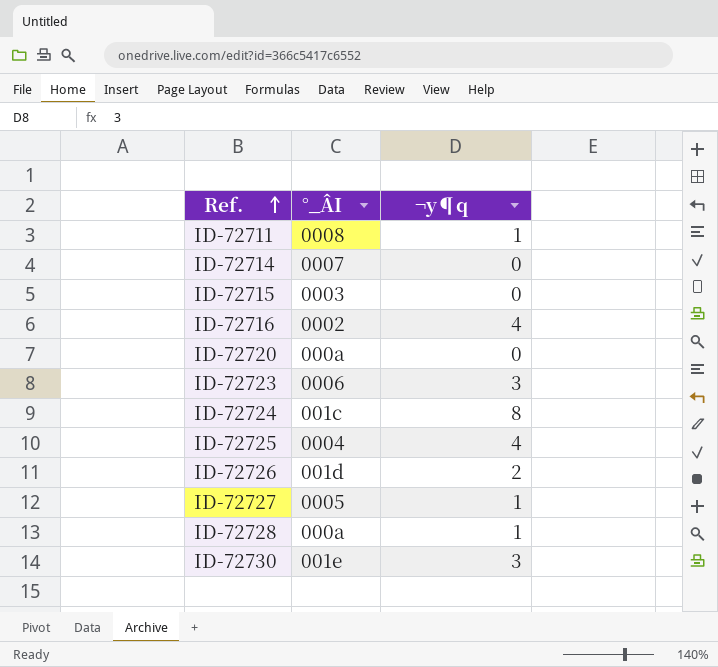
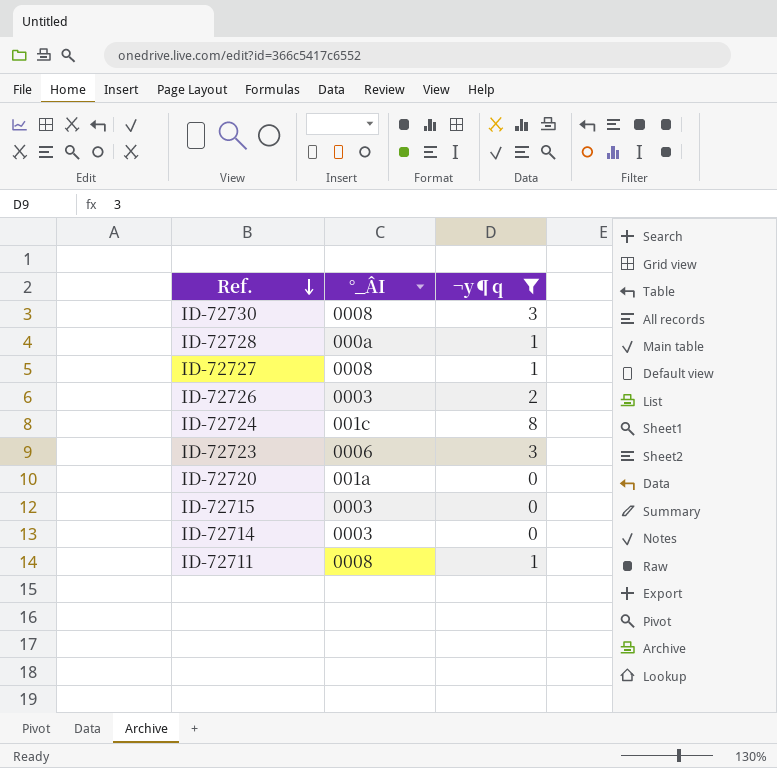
filter: none -> ¬y¶q != 4
row order: Ref. ascending -> Ref. descending
ID-72730 | °_ÂI: 001e -> 0008
ID-72727 | °_ÂI: 0005 -> 0008
ID-72726 | °_ÂI: 001d -> 0003
ID-72720 | °_ÂI: 000a -> 001a
ID-72714 | °_ÂI: 0007 -> 0003

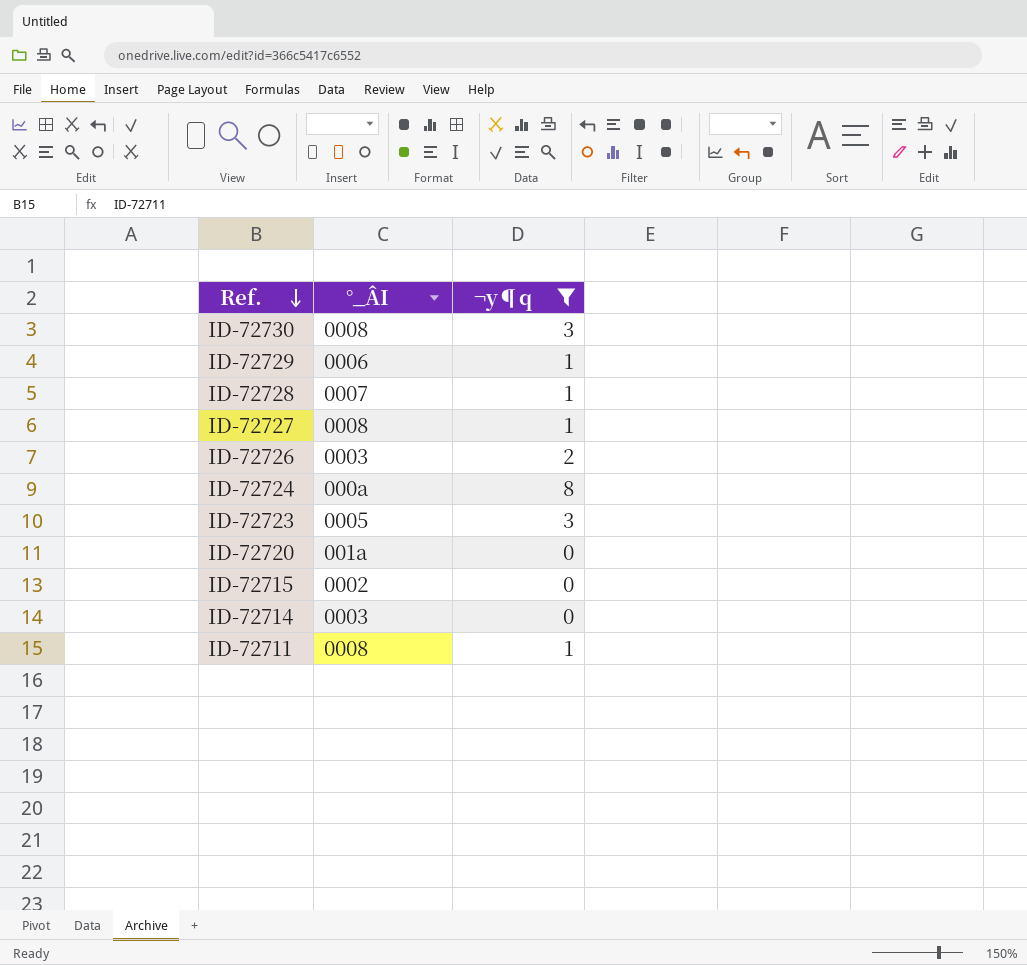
row ID-72729: none -> 0006 | 1
ID-72728 | °_ÂI: 000a -> 0007
ID-72724 | °_ÂI: 001c -> 000a
ID-72723 | °_ÂI: 0006 -> 0005
ID-72715 | °_ÂI: 0003 -> 0002

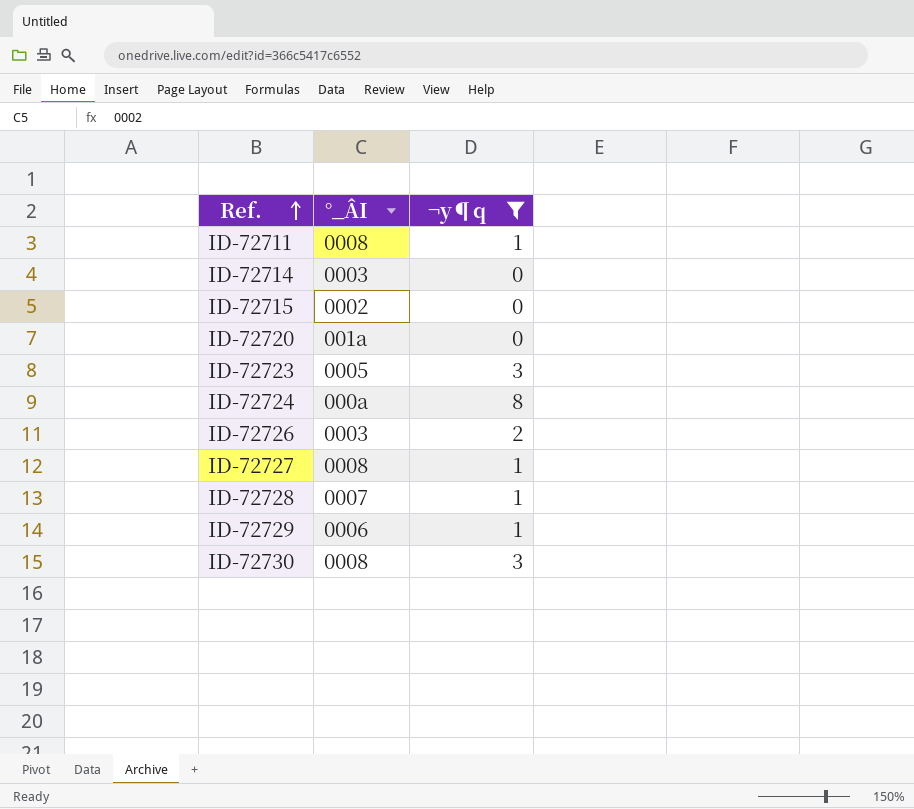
row order: Ref. descending -> Ref. ascending

